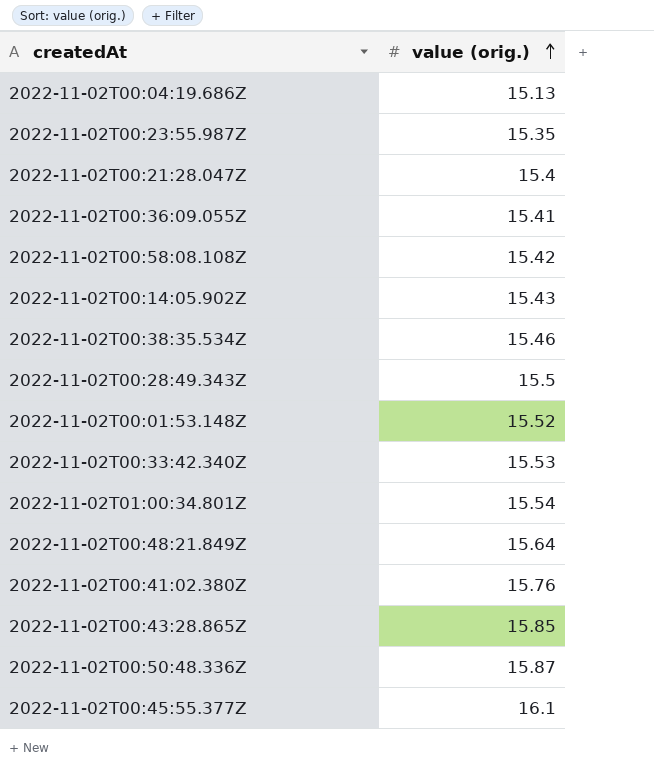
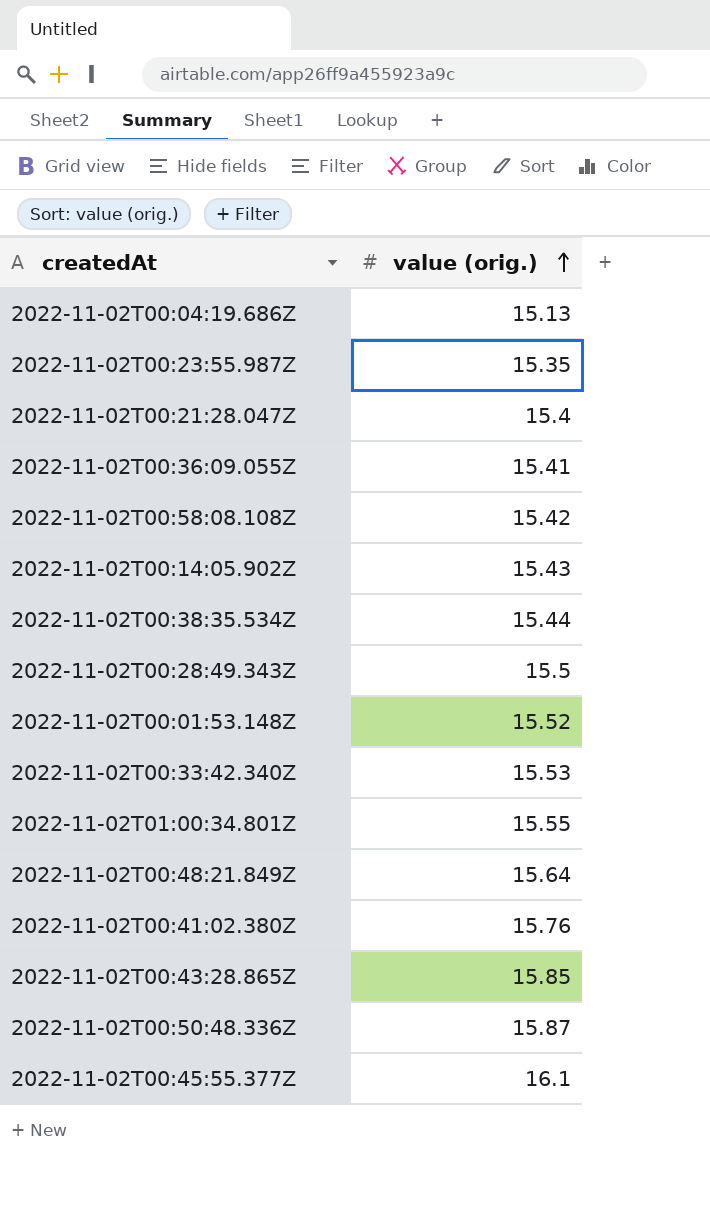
2022-11-02T00:38:35.534Z | value (orig.): 15.46 -> 15.44
2022-11-02T01:00:34.801Z | value (orig.): 15.54 -> 15.55

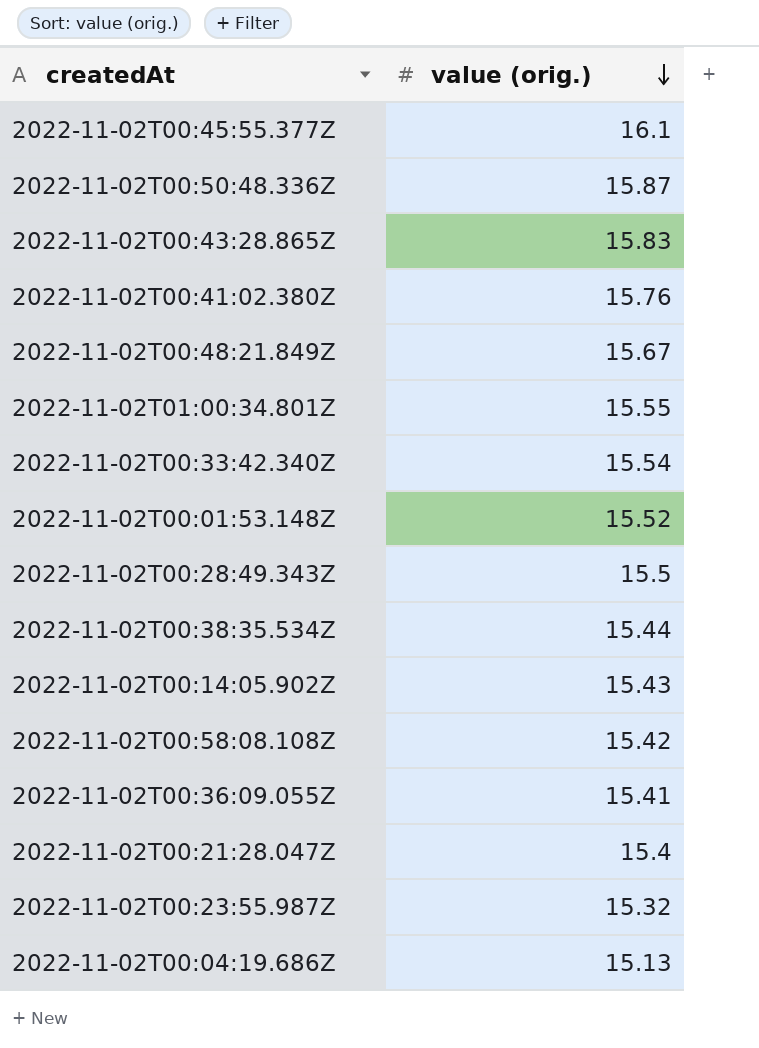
row order: value (orig.) ascending -> value (orig.) descending
2022-11-02T00:43:28.865Z | value (orig.): 15.85 -> 15.83
2022-11-02T00:48:21.849Z | value (orig.): 15.64 -> 15.67
2022-11-02T00:33:42.340Z | value (orig.): 15.53 -> 15.54
2022-11-02T00:23:55.987Z | value (orig.): 15.35 -> 15.32

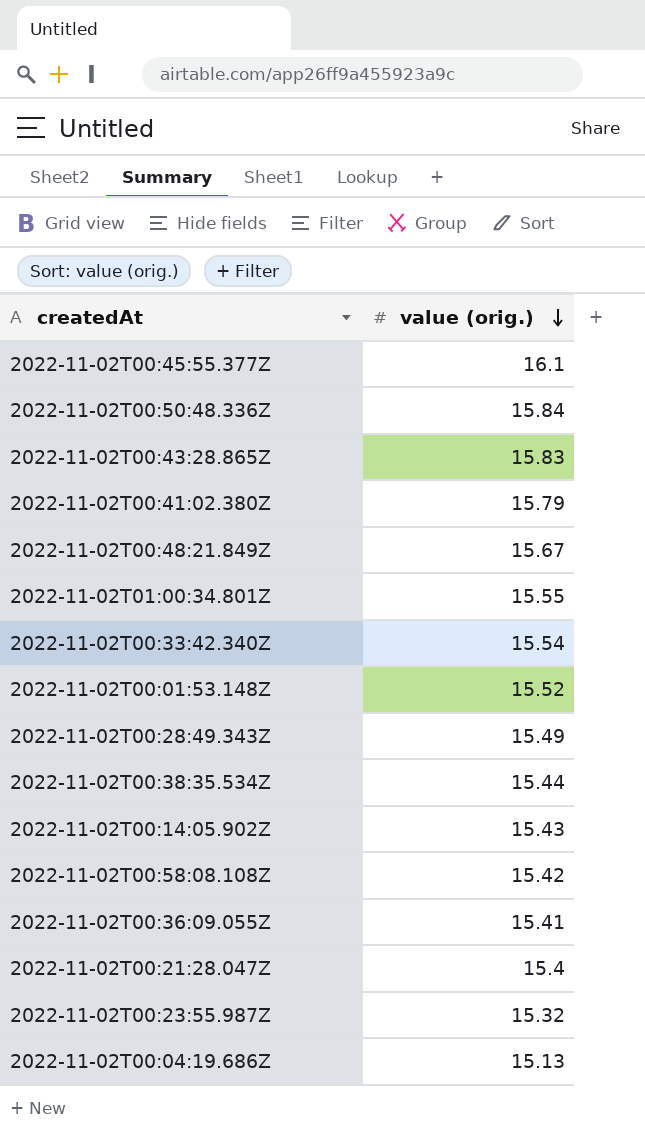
2022-11-02T00:50:48.336Z | value (orig.): 15.87 -> 15.84
2022-11-02T00:41:02.380Z | value (orig.): 15.76 -> 15.79
2022-11-02T00:28:49.343Z | value (orig.): 15.5 -> 15.49

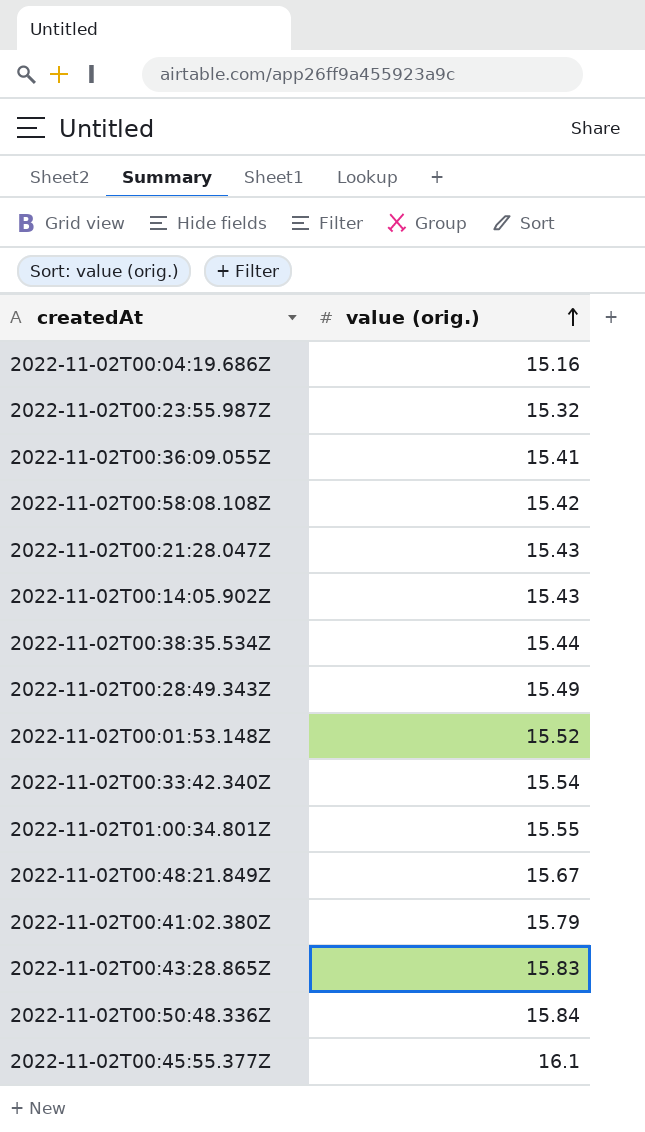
row order: value (orig.) descending -> value (orig.) ascending
2022-11-02T00:04:19.686Z | value (orig.): 15.13 -> 15.16
2022-11-02T00:21:28.047Z | value (orig.): 15.4 -> 15.43

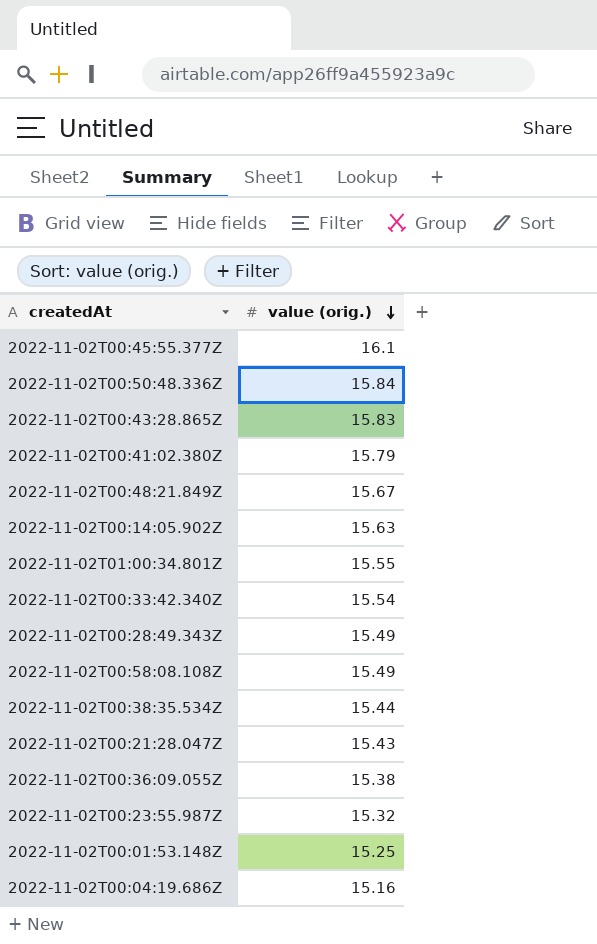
row order: value (orig.) ascending -> value (orig.) descending
2022-11-02T00:14:05.902Z | value (orig.): 15.43 -> 15.63
2022-11-02T00:58:08.108Z | value (orig.): 15.42 -> 15.49
2022-11-02T00:36:09.055Z | value (orig.): 15.41 -> 15.38
2022-11-02T00:01:53.148Z | value (orig.): 15.52 -> 15.25

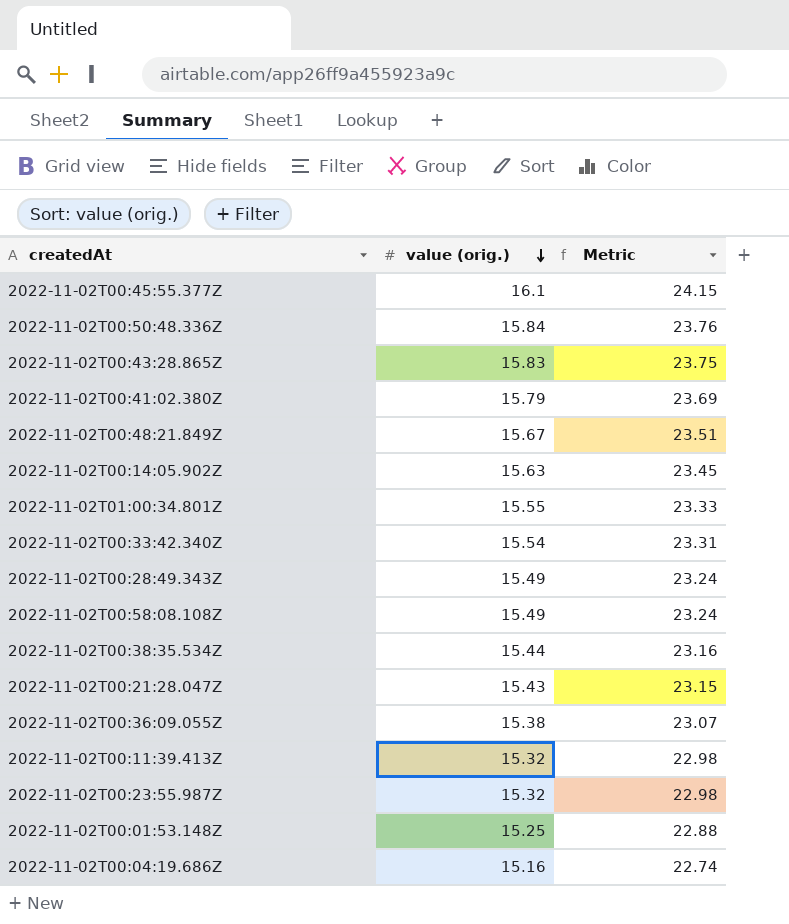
column Metric | formula: none -> [value (orig.)] * 1.5
row 2022-11-02T00:11:39.413Z: none -> 15.32 | 22.98

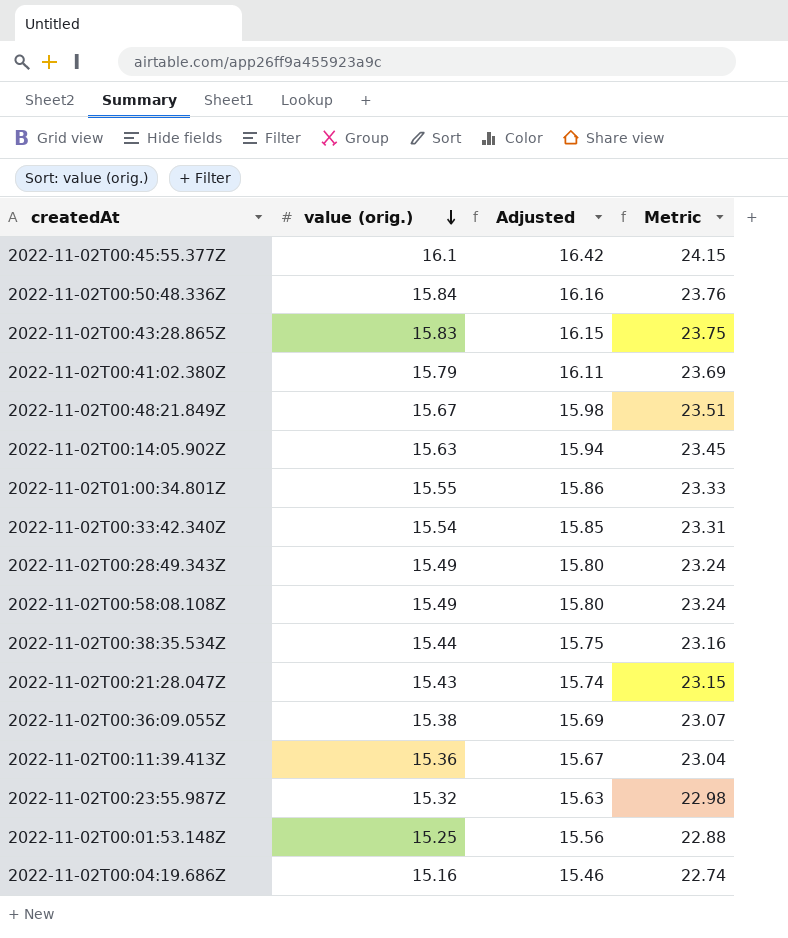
column Adjusted | formula: none -> [value (orig.)] * 1.02
2022-11-02T00:11:39.413Z | value (orig.): 15.32 -> 15.36
2022-11-02T00:11:39.413Z | Metric: 22.98 -> 23.04

